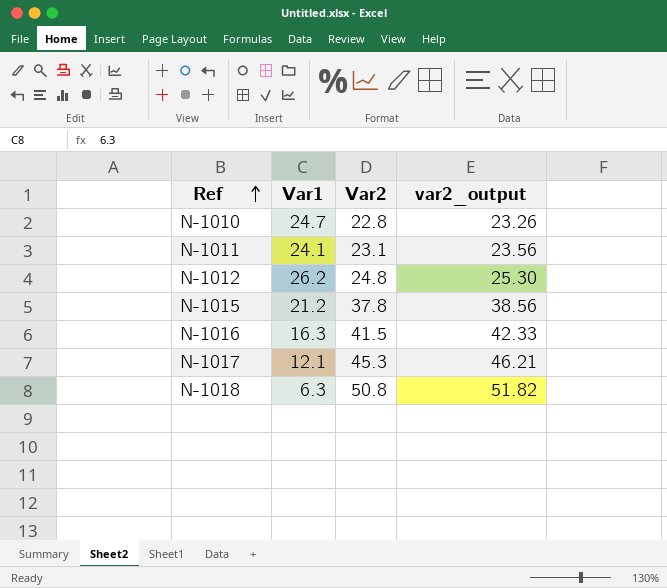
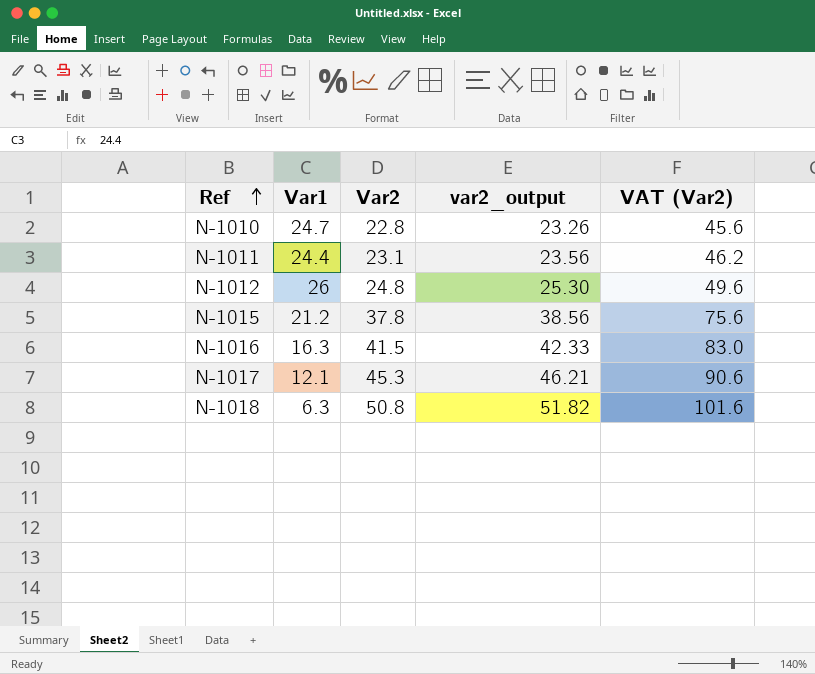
column VAT (Var2) | formula: none -> [Var2] * 2
N-1011 | Var1: 24.1 -> 24.4
N-1012 | Var1: 26.2 -> 26

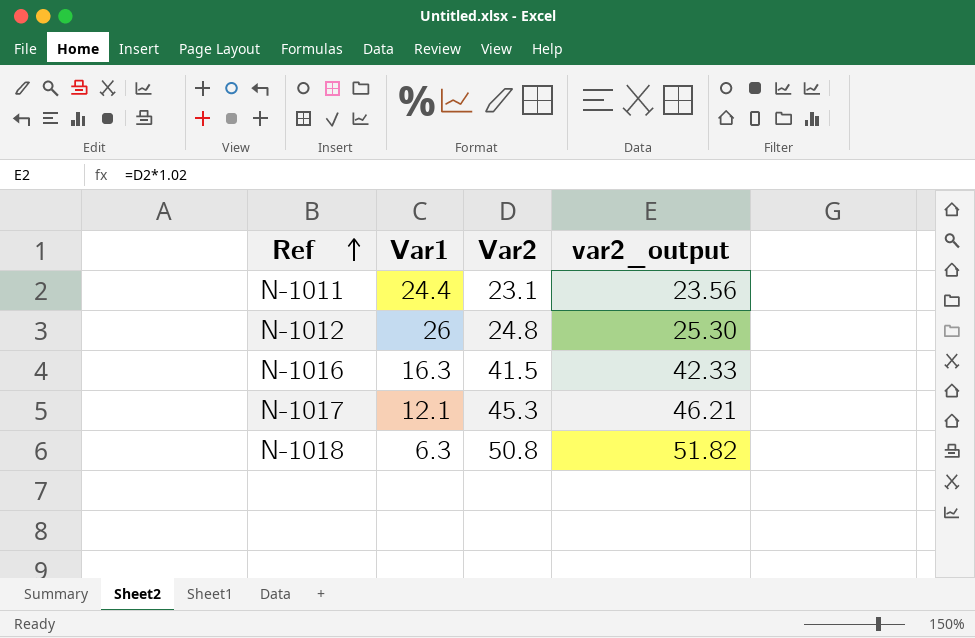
column VAT (Var2) | formula: [Var2] * 2 -> none
row N-1010: 24.7 | 22.8 | 23.26 | 45.6 -> none
row N-1015: 21.2 | 37.8 | 38.56 | 75.6 -> none

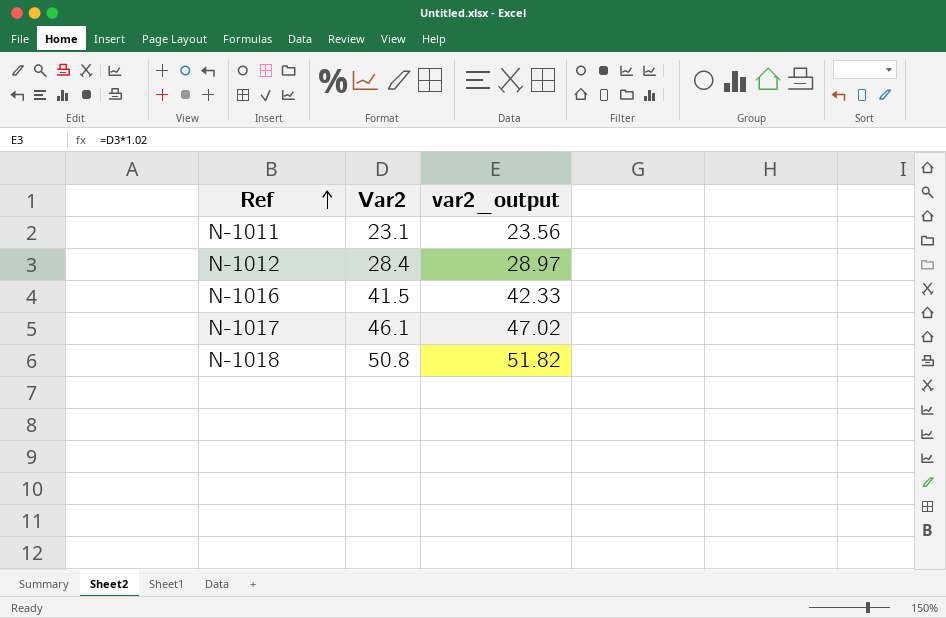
column Var1 | position: 2 -> none
N-1012 | Var2: 24.8 -> 28.4
N-1012 | var2_output: 25.30 -> 28.97
N-1017 | Var2: 45.3 -> 46.1
N-1017 | var2_output: 46.21 -> 47.02

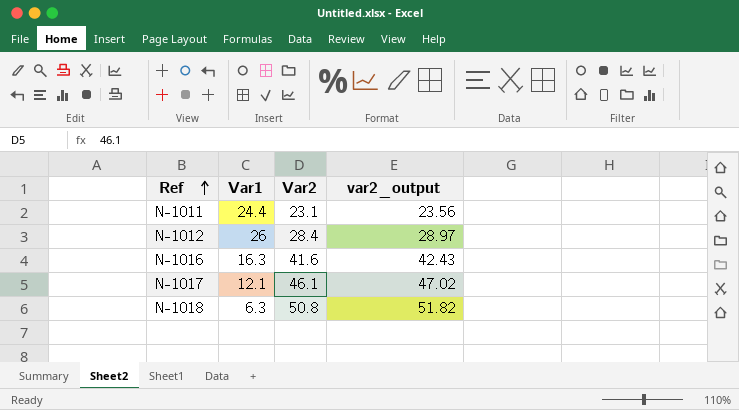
column Var1 | position: none -> 2
N-1016 | Var2: 41.5 -> 41.6
N-1016 | var2_output: 42.33 -> 42.43

